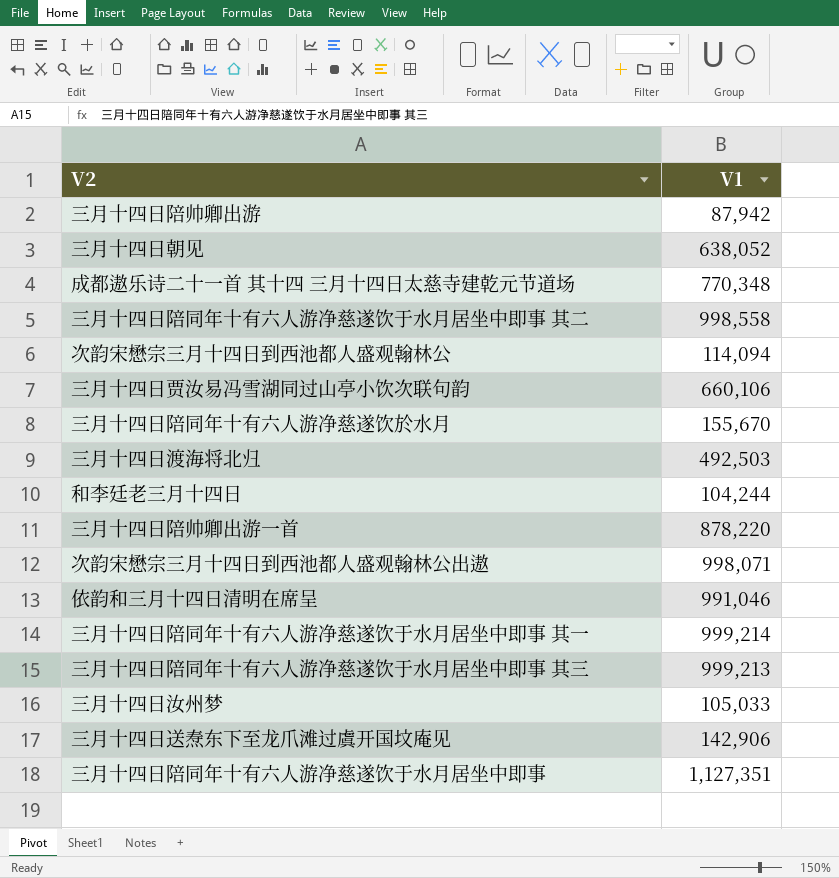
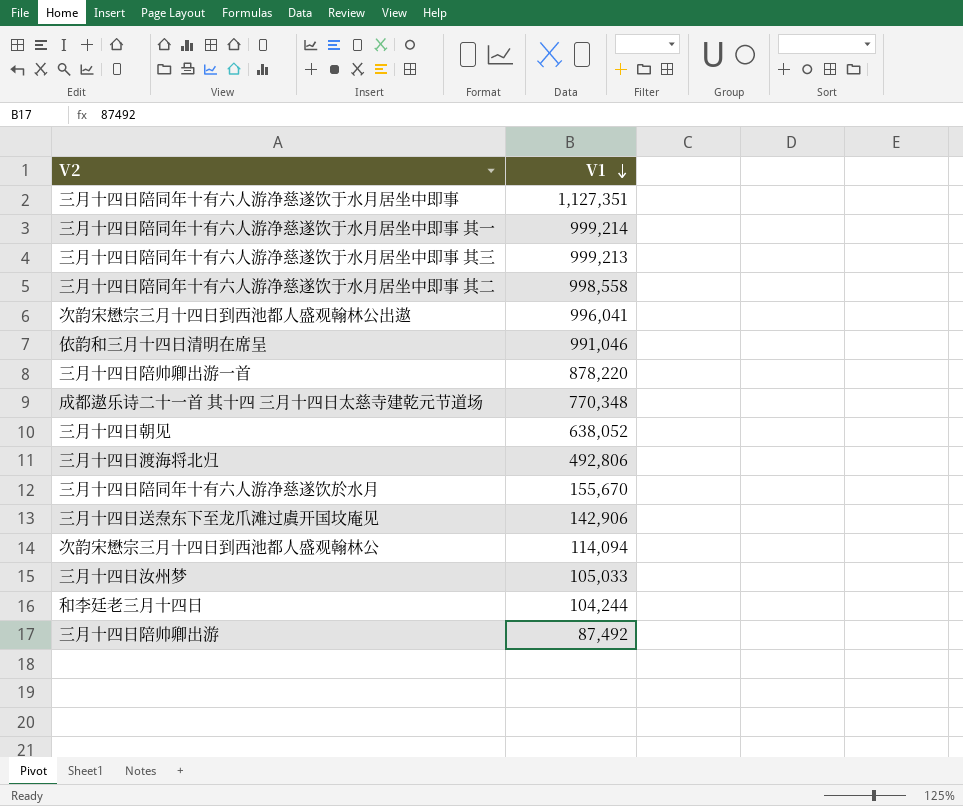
row order: none -> V1 descending
row 三月十四日贾汝易冯雪湖同过山亭小饮次联句韵: 660,106 -> none
次韵宋懋宗三月十四日到西池都人盛观翰林公出遨 | V1: 998,071 -> 996,041
三月十四日渡海将北归 | V1: 492,503 -> 492,806
三月十四日陪帅卿出游 | V1: 87,942 -> 87,492

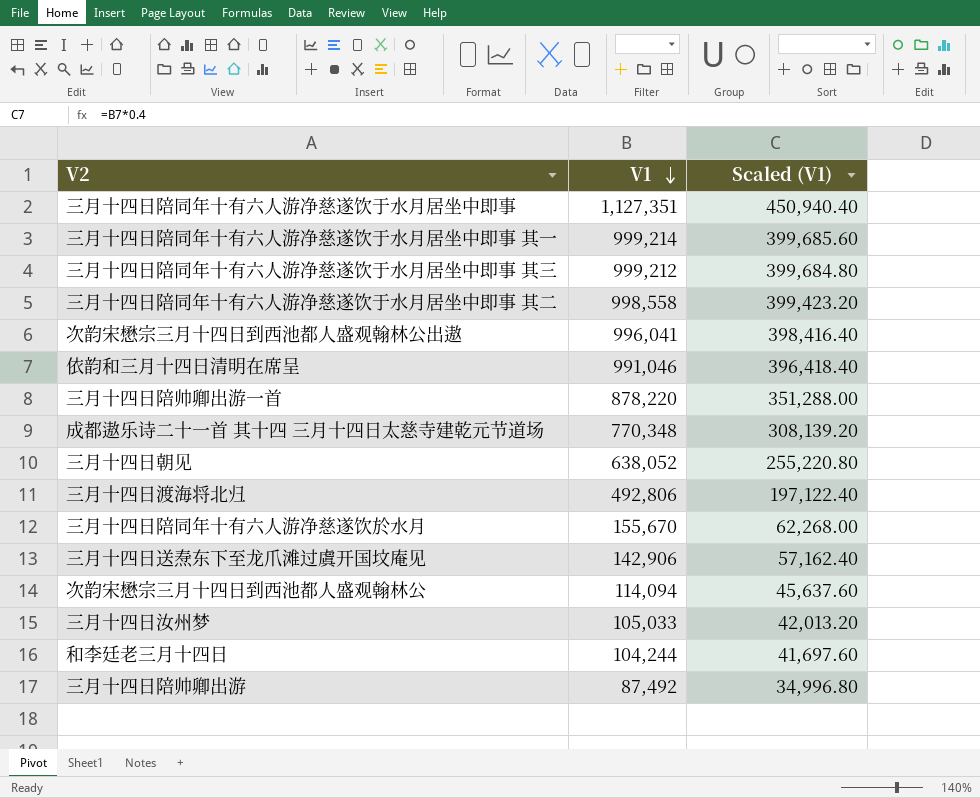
column Scaled (V1) | formula: none -> [V1] * 0.4
三月十四日陪同年十有六人游净慈遂饮于水月居坐中即事 其三 | V1: 999,213 -> 999,212

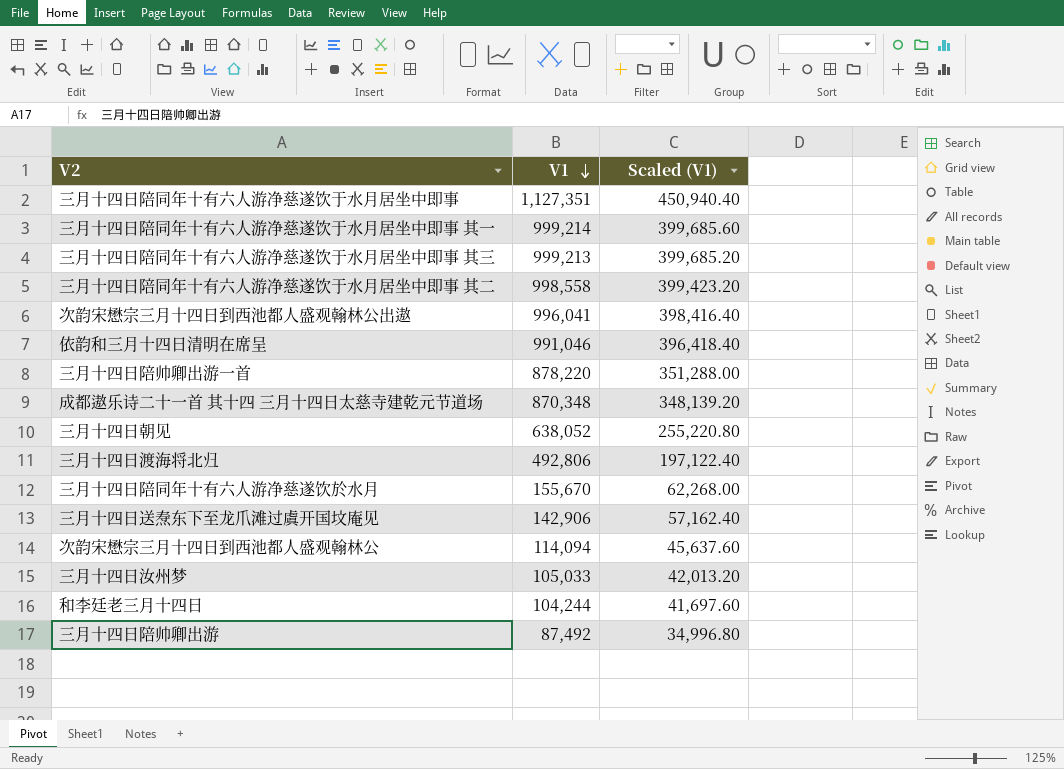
三月十四日陪同年十有六人游净慈遂饮于水月居坐中即事 其三 | V1: 999,212 -> 999,213
三月十四日陪同年十有六人游净慈遂饮于水月居坐中即事 其三 | Scaled (V1): 399,684.80 -> 399,685.20
成都遨乐诗二十一首 其十四 三月十四日太慈寺建乾元节道场 | V1: 770,348 -> 870,348
成都遨乐诗二十一首 其十四 三月十四日太慈寺建乾元节道场 | Scaled (V1): 308,139.20 -> 348,139.20

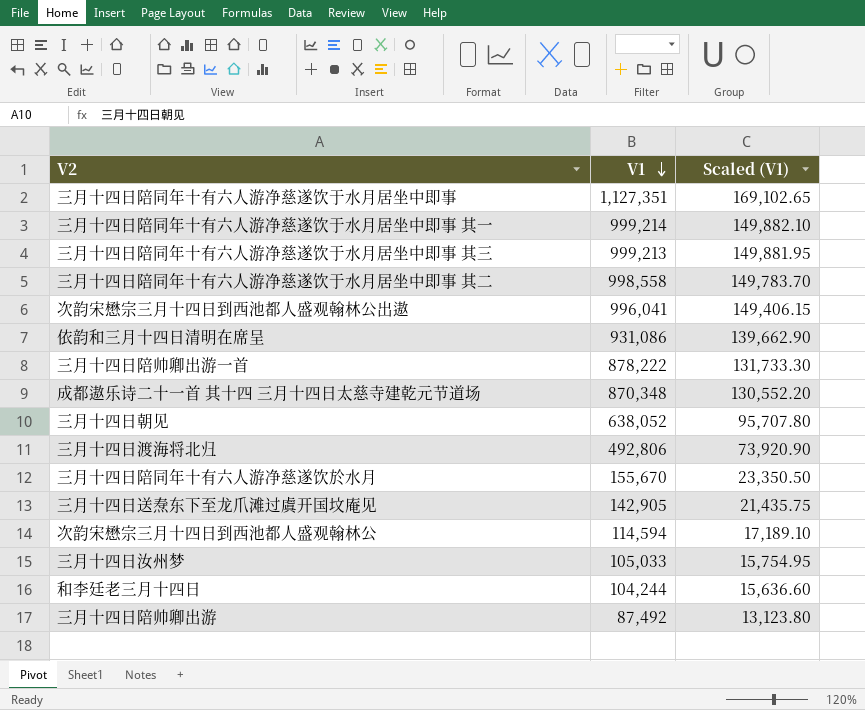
column Scaled (V1) | formula: [V1] * 0.4 -> [V1] * 0.15
依韵和三月十四日清明在席呈 | V1: 991,046 -> 931,086
三月十四日陪帅卿出游一首 | V1: 878,220 -> 878,222
三月十四日送焘东下至龙爪滩过虞开国坟庵见 | V1: 142,906 -> 142,905
次韵宋懋宗三月十四日到西池都人盛观翰林公 | V1: 114,094 -> 114,594

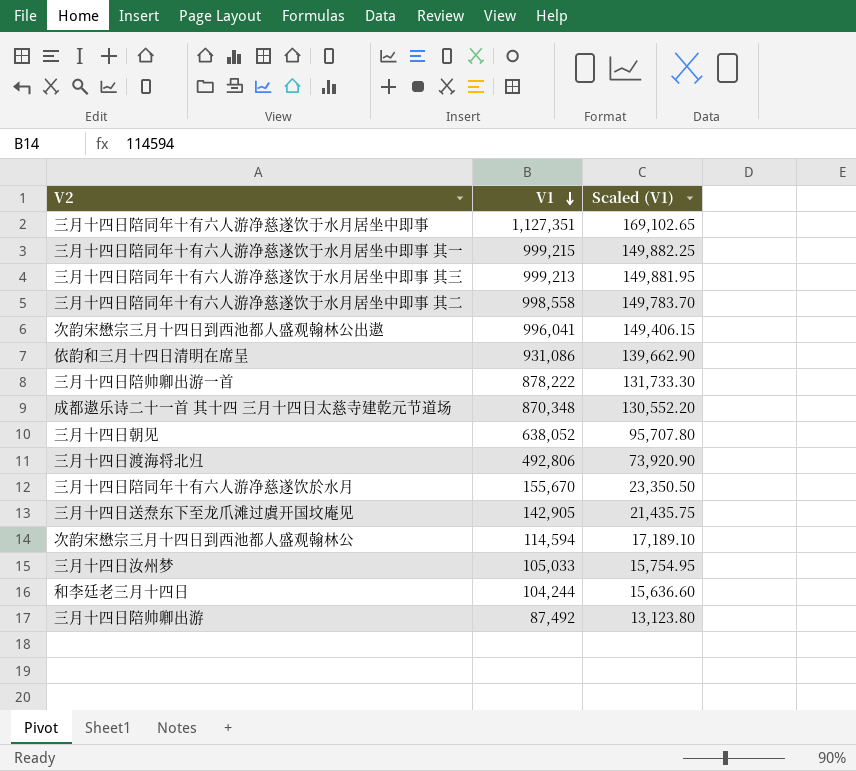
三月十四日陪同年十有六人游净慈遂饮于水月居坐中即事 其一 | V1: 999,214 -> 999,215
三月十四日陪同年十有六人游净慈遂饮于水月居坐中即事 其一 | Scaled (V1): 149,882.10 -> 149,882.25

